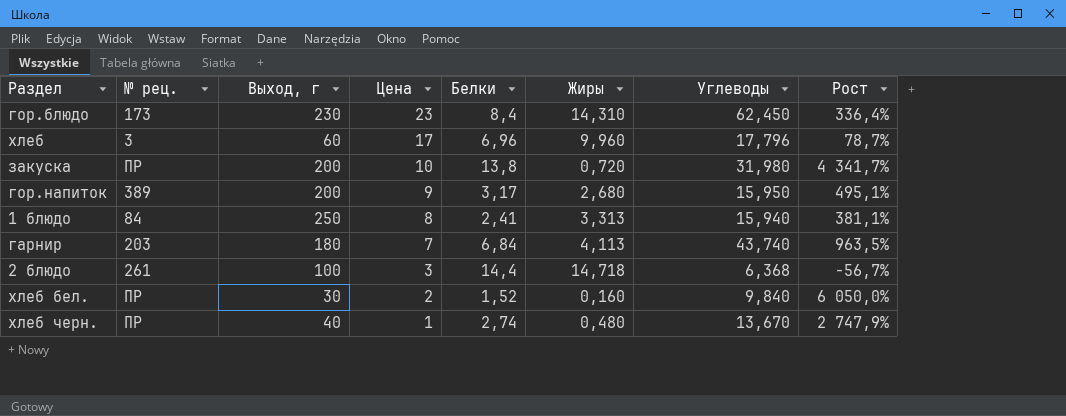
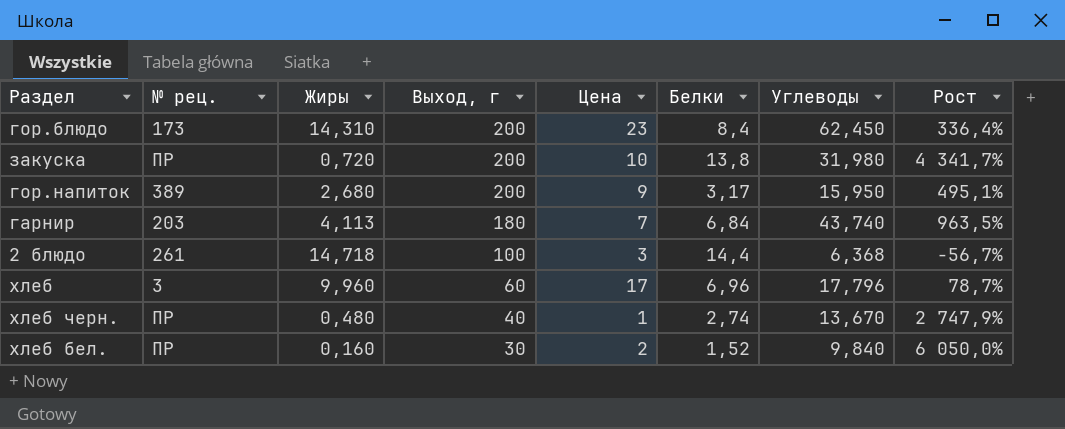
row order: Цена descending -> Выход, г descending
column Жиры | position: 6 -> 3
row 1 блюдо: 84 | 250 | 8 | 2,41 | 3,313 | 15,940 | 381,1% -> none
гор.блюдо | Выход, г: 230 -> 200

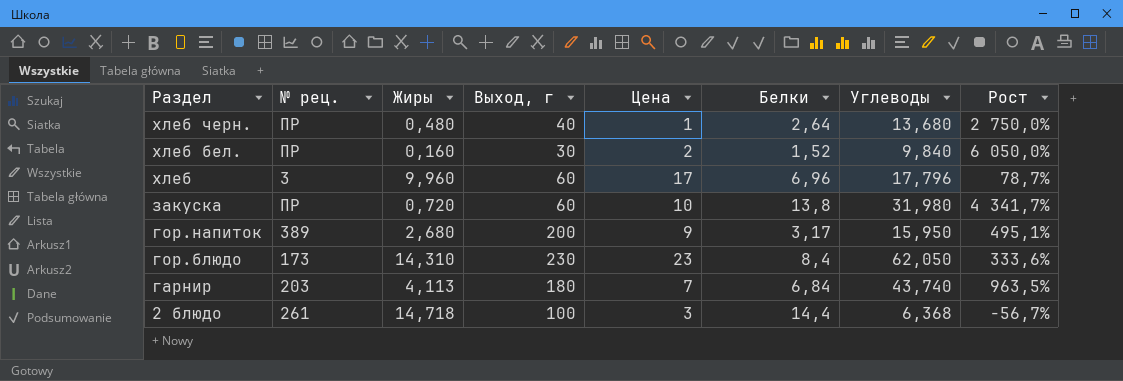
row order: Выход, г descending -> Раздел descending
хлеб черн. | Белки: 2,74 -> 2,64
хлеб черн. | Углеводы: 13,670 -> 13,680
хлеб черн. | Рост: 2 747,9% -> 2 750,0%
закуска | Выход, г: 200 -> 60
гор.блюдо | Выход, г: 200 -> 230
гор.блюдо | Углеводы: 62,450 -> 62,050
гор.блюдо | Рост: 336,4% -> 333,6%

